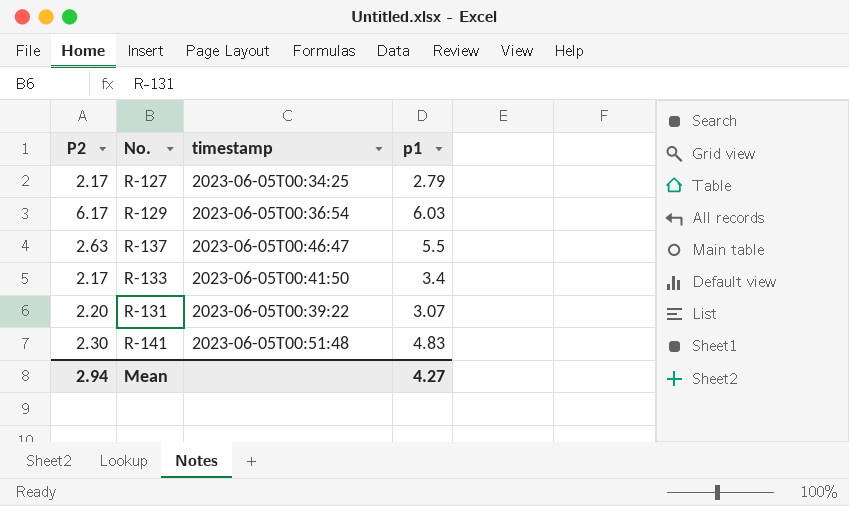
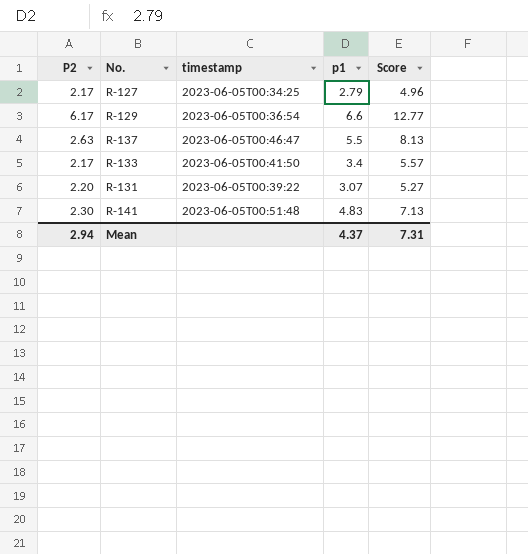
column Score | formula: none -> [P2] + [p1]
R-129 | p1: 6.03 -> 6.6
Mean | p1: 4.27 -> 4.37

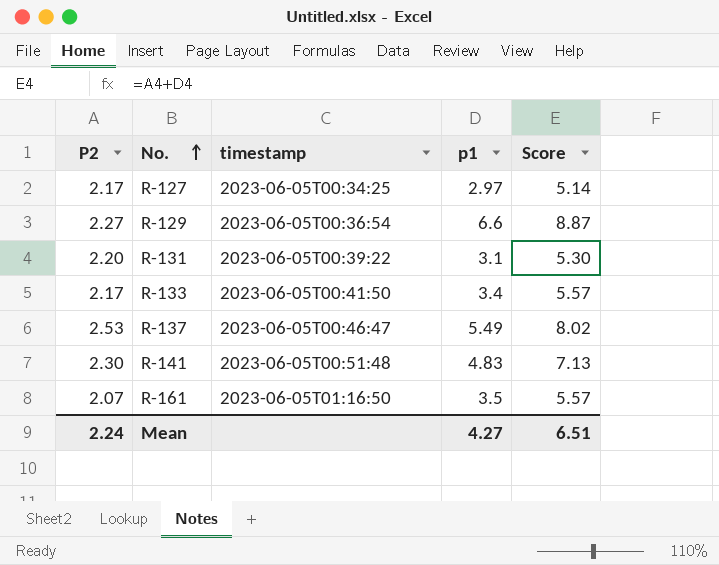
row order: none -> No. ascending
R-127 | p1: 2.79 -> 2.97
R-127 | Score: 4.96 -> 5.14
R-129 | P2: 6.17 -> 2.27
R-129 | Score: 12.77 -> 8.87
R-131 | p1: 3.07 -> 3.1
R-131 | Score: 5.27 -> 5.30
R-137 | P2: 2.63 -> 2.53
R-137 | p1: 5.5 -> 5.49
R-137 | Score: 8.13 -> 8.02
row R-161: none -> 2.07 | 2023-06-05T01:16:50 | 3.5 | 5.57
Mean | P2: 2.94 -> 2.24
Mean | p1: 4.37 -> 4.27
Mean | Score: 7.31 -> 6.51

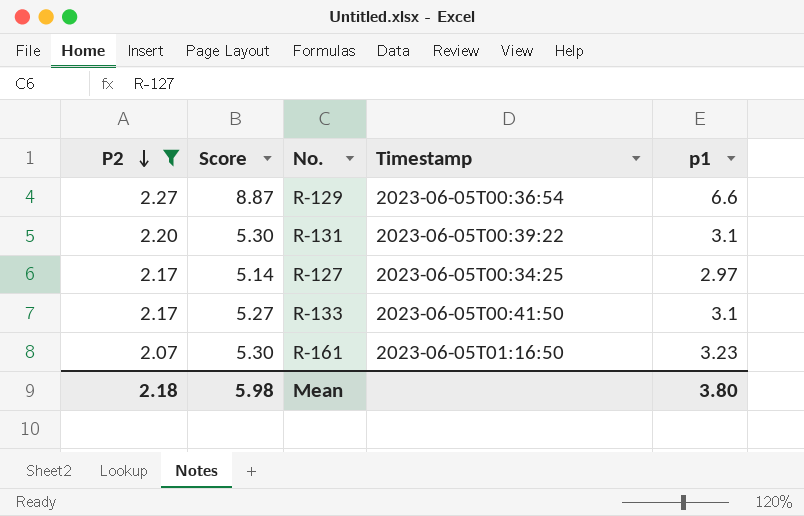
filter: none -> P2 <= 2.27
row order: No. ascending -> P2 descending
column Score | position: 5 -> 2
column name: timestamp -> Timestamp
R-133 | Score: 5.57 -> 5.27
R-133 | p1: 3.4 -> 3.1
R-161 | Score: 5.57 -> 5.30
R-161 | p1: 3.5 -> 3.23
Mean | P2: 2.24 -> 2.18
Mean | Score: 6.51 -> 5.98
Mean | p1: 4.27 -> 3.80

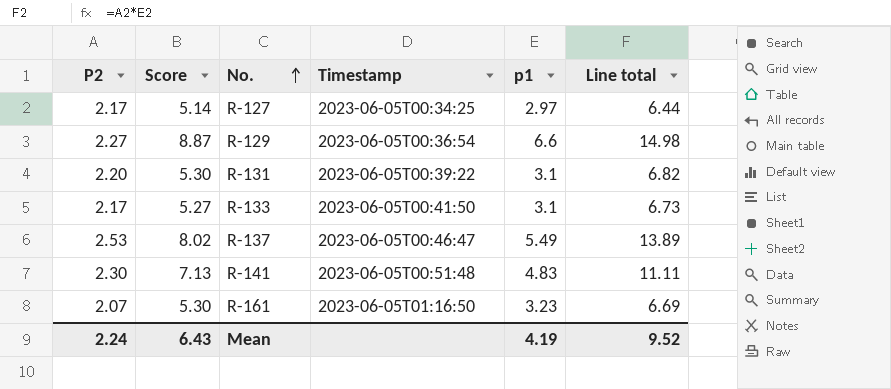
filter: P2 <= 2.27 -> none
row order: P2 descending -> No. ascending
column Line total | formula: none -> [P2] * [p1]
Mean | P2: 2.18 -> 2.24
Mean | Score: 5.98 -> 6.43
Mean | p1: 3.80 -> 4.19

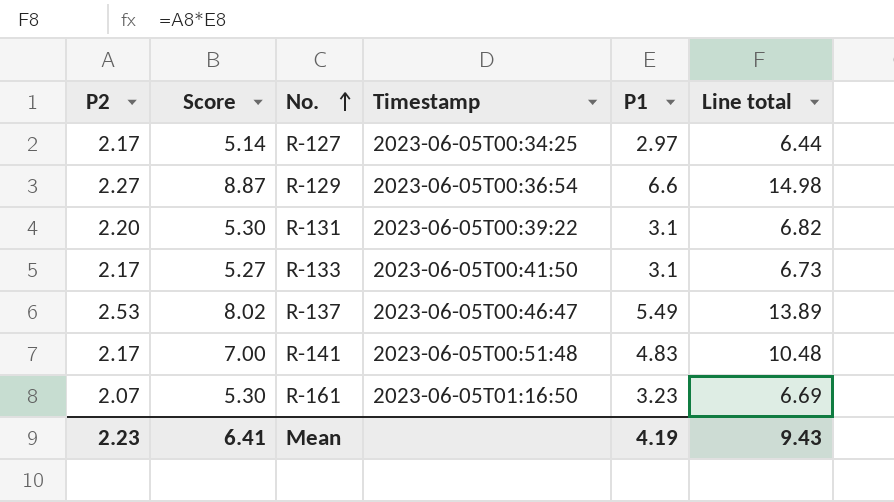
column name: p1 -> P1
R-141 | P2: 2.30 -> 2.17
R-141 | Score: 7.13 -> 7.00
R-141 | Line total: 11.11 -> 10.48
Mean | P2: 2.24 -> 2.23
Mean | Score: 6.43 -> 6.41
Mean | Line total: 9.52 -> 9.43

